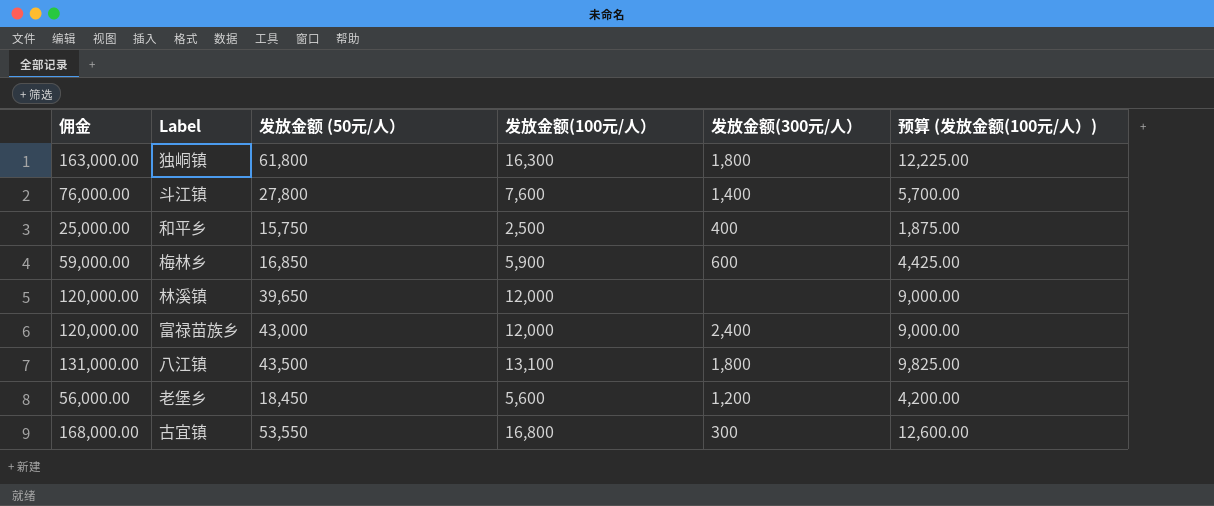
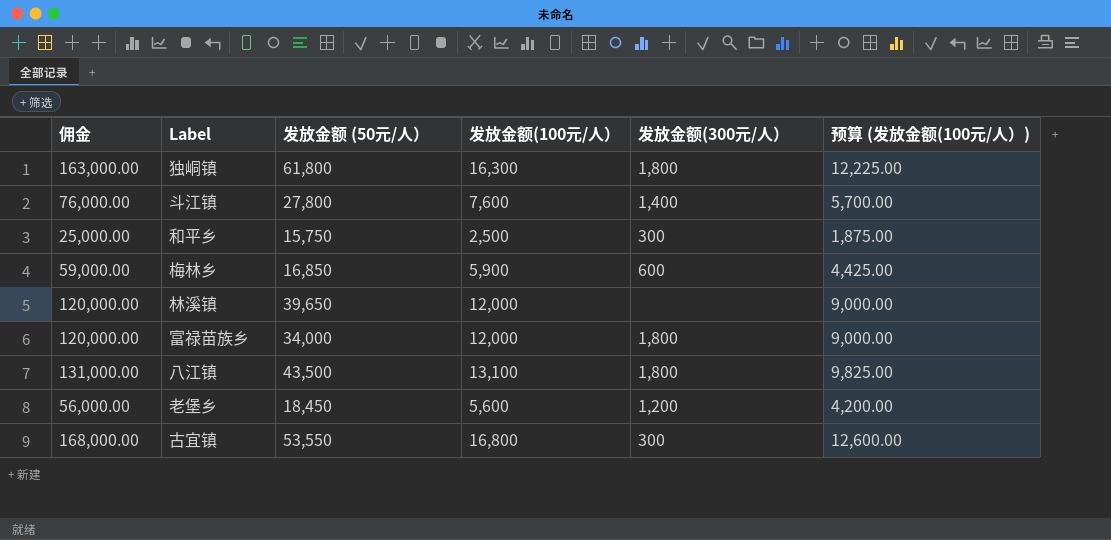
和平乡 | 发放金额(300元/人）: 400 -> 300
富禄苗族乡 | 发放金额 (50元/人）: 43,000 -> 34,000
富禄苗族乡 | 发放金额(300元/人）: 2,400 -> 1,800

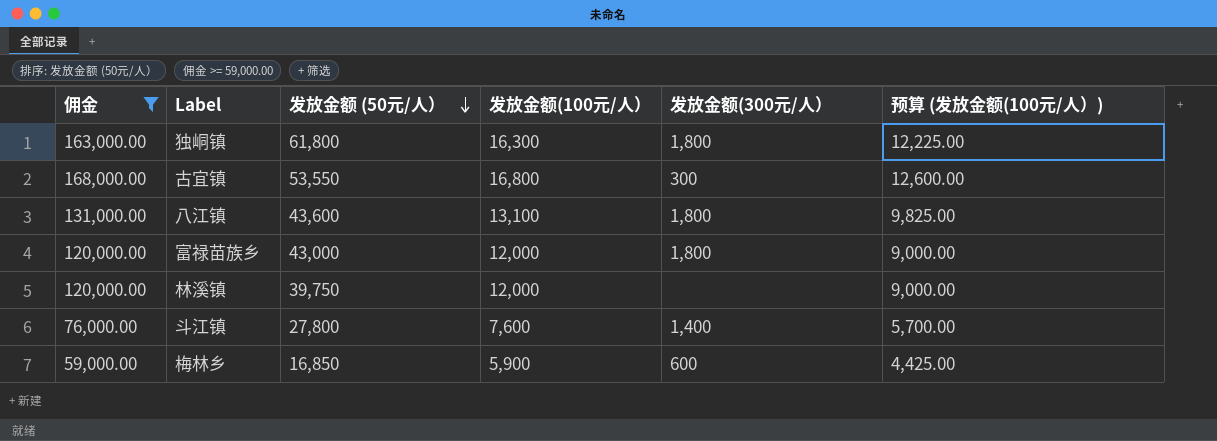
filter: none -> 佣金 >= 59,000.00
row order: none -> 发放金额 (50元/人） descending
八江镇 | 发放金额 (50元/人）: 43,500 -> 43,600
富禄苗族乡 | 发放金额 (50元/人）: 34,000 -> 43,000
林溪镇 | 发放金额 (50元/人）: 39,650 -> 39,750

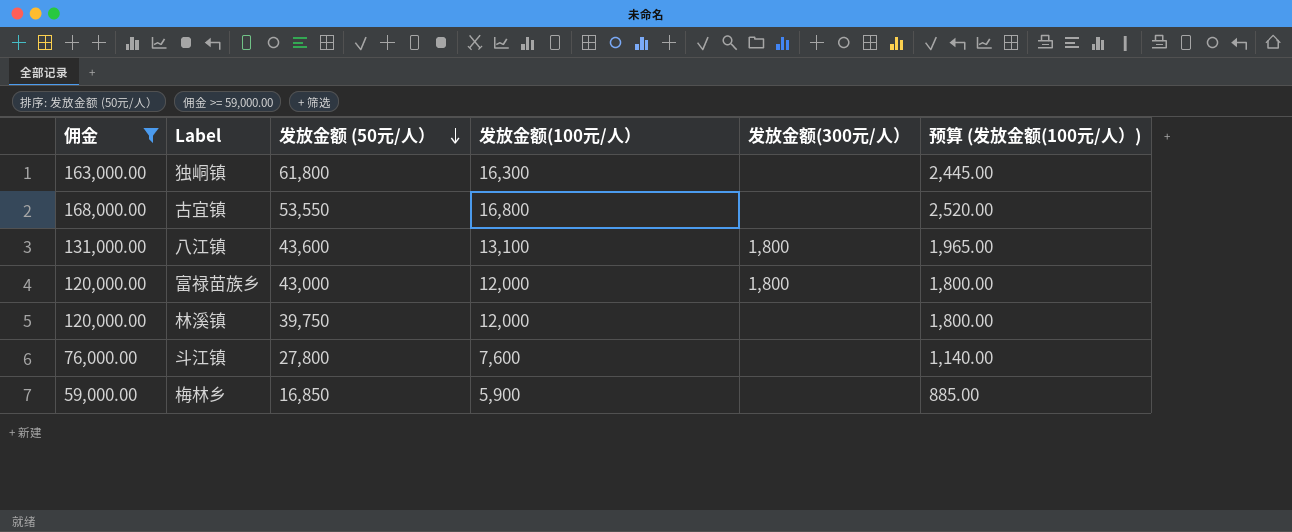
column 预算 (发放金额(100元/人）) | formula: [发放金额(100元/人）] * 0.75 -> [发放金额(100元/人）] * 0.15
独峒镇 | 发放金额(300元/人）: 1,800 -> none
古宜镇 | 发放金额(300元/人）: 300 -> none
斗江镇 | 发放金额(300元/人）: 1,400 -> none
梅林乡 | 发放金额(300元/人）: 600 -> none

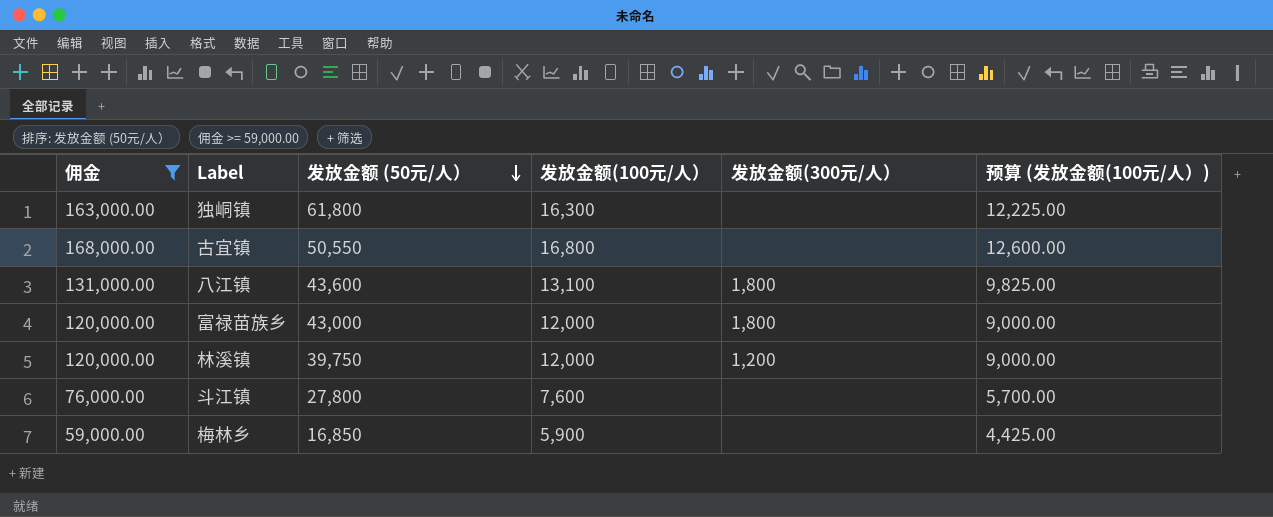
column 预算 (发放金额(100元/人）) | formula: [发放金额(100元/人）] * 0.15 -> [发放金额(100元/人）] * 0.75
古宜镇 | 发放金额 (50元/人）: 53,550 -> 50,550
林溪镇 | 发放金额(300元/人）: none -> 1,200

